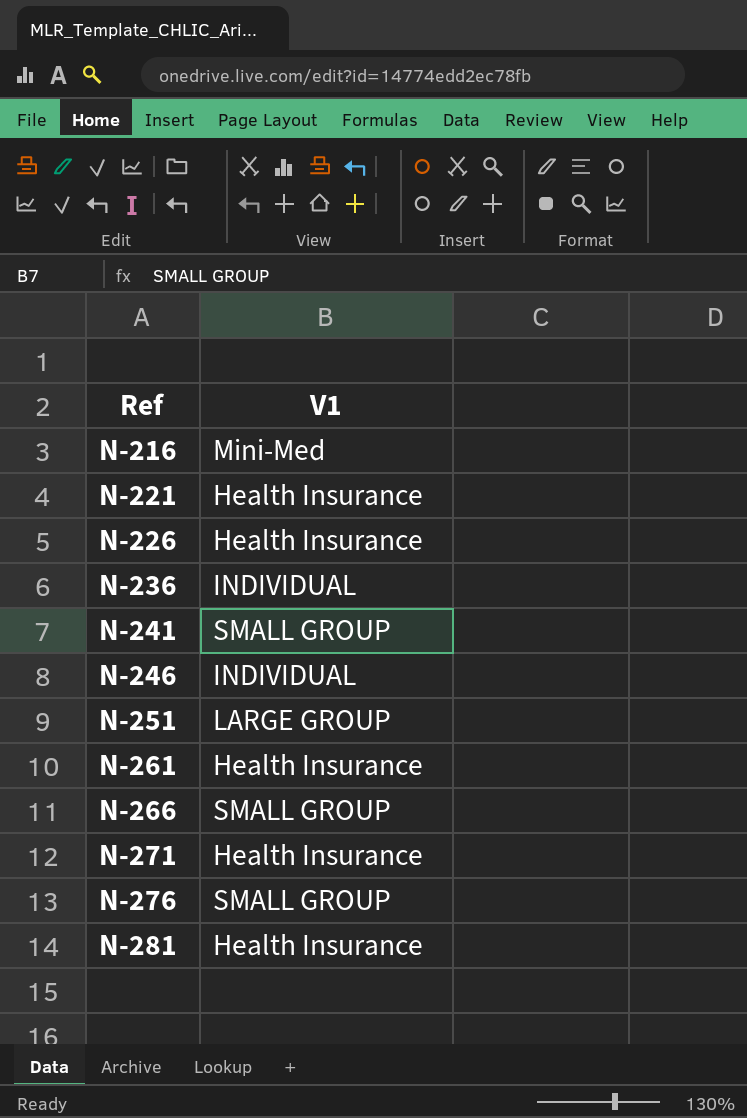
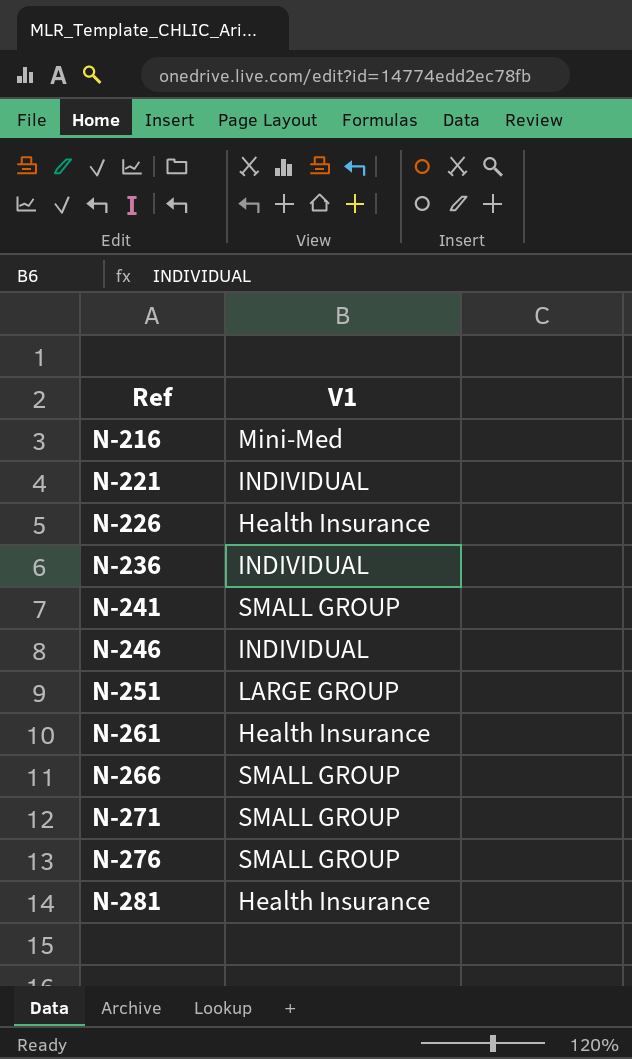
N-221 | V1: Health Insurance -> INDIVIDUAL
N-271 | V1: Health Insurance -> SMALL GROUP

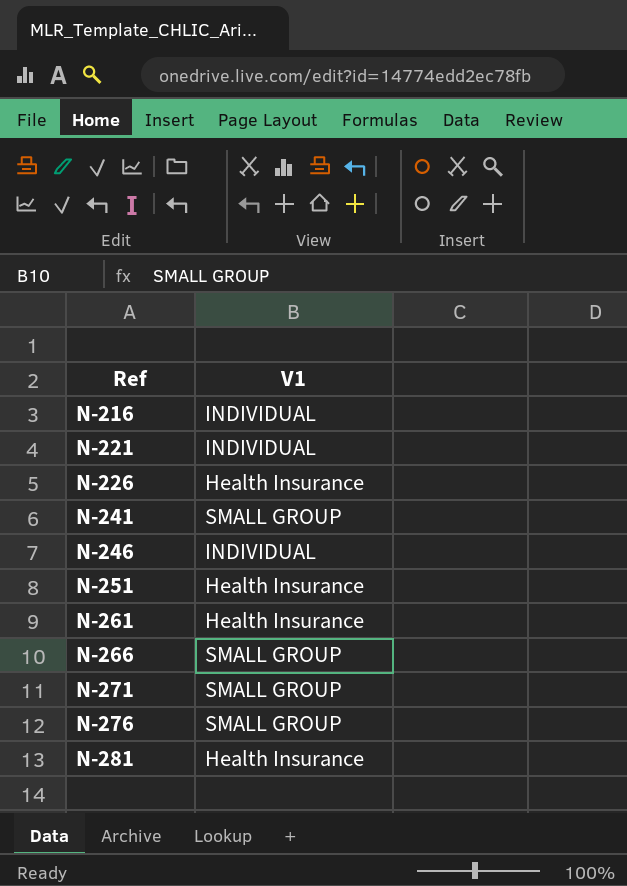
row N-236: INDIVIDUAL -> none
N-216 | V1: Mini-Med -> INDIVIDUAL
N-251 | V1: LARGE GROUP -> Health Insurance

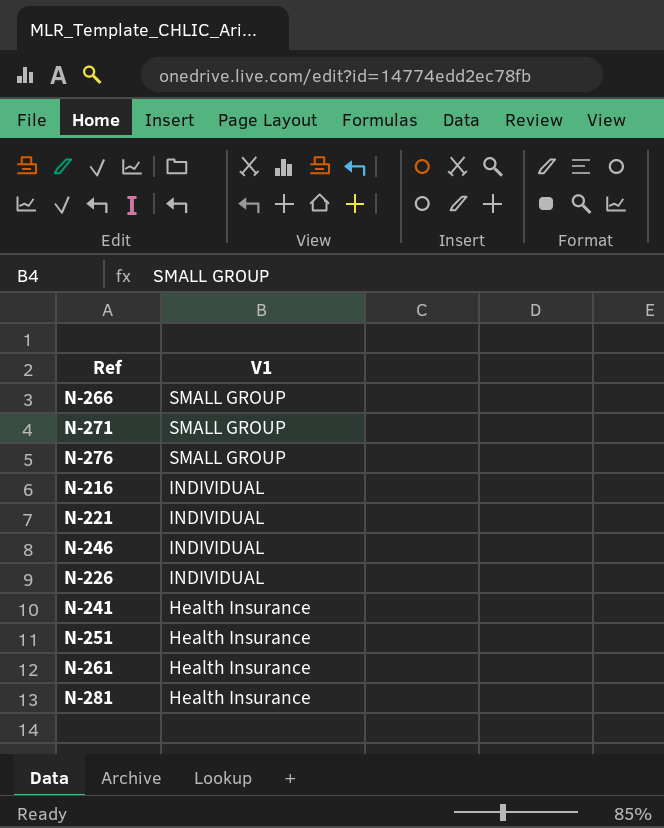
row order: Ref ascending -> V1 descending
N-226 | V1: Health Insurance -> INDIVIDUAL
N-241 | V1: SMALL GROUP -> Health Insurance

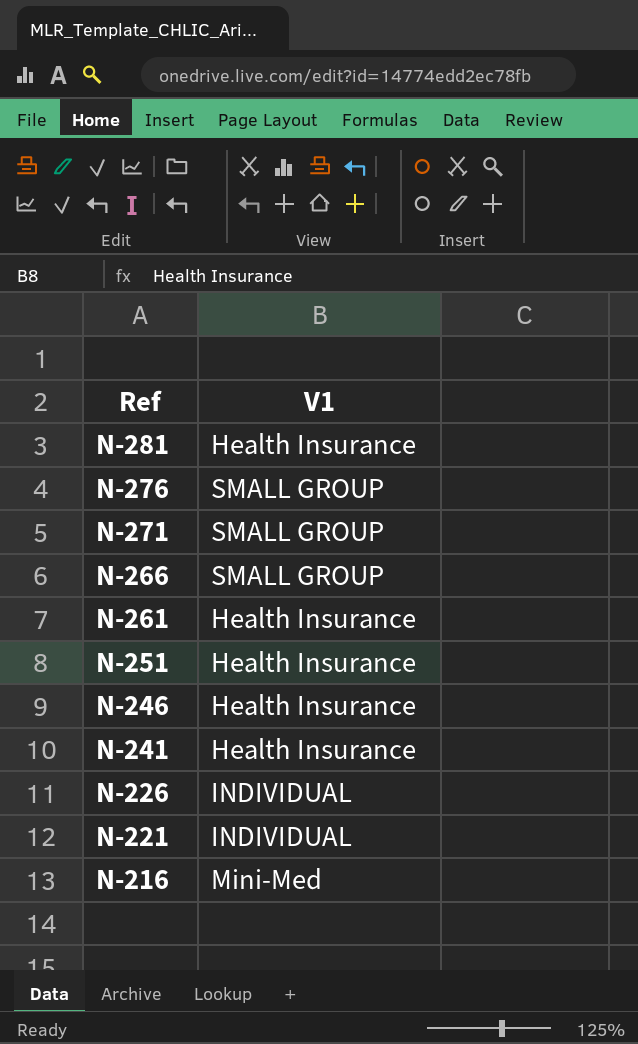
row order: V1 descending -> Ref descending
N-246 | V1: INDIVIDUAL -> Health Insurance
N-216 | V1: INDIVIDUAL -> Mini-Med

